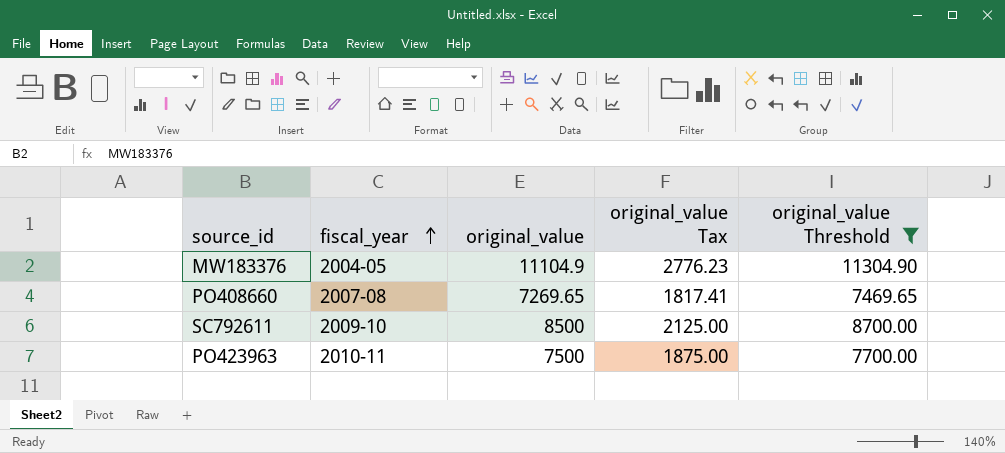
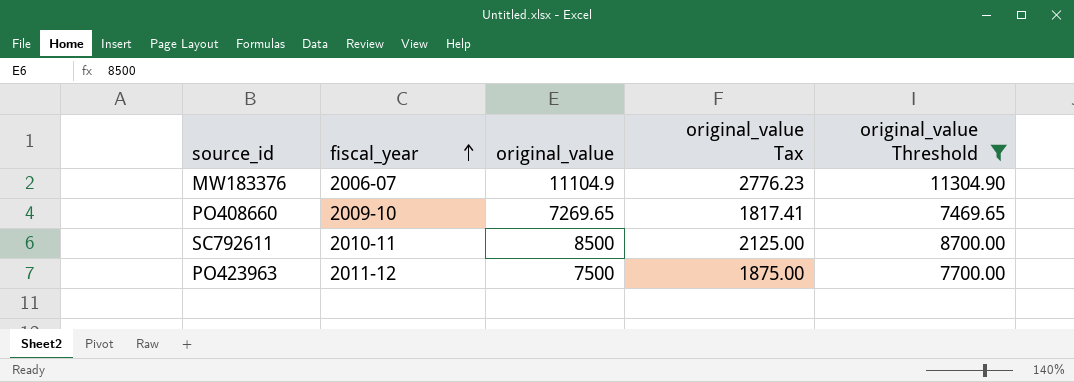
MW183376 | fiscal_year: 2004-05 -> 2006-07
PO408660 | fiscal_year: 2007-08 -> 2009-10
SC792611 | fiscal_year: 2009-10 -> 2010-11
PO423963 | fiscal_year: 2010-11 -> 2011-12

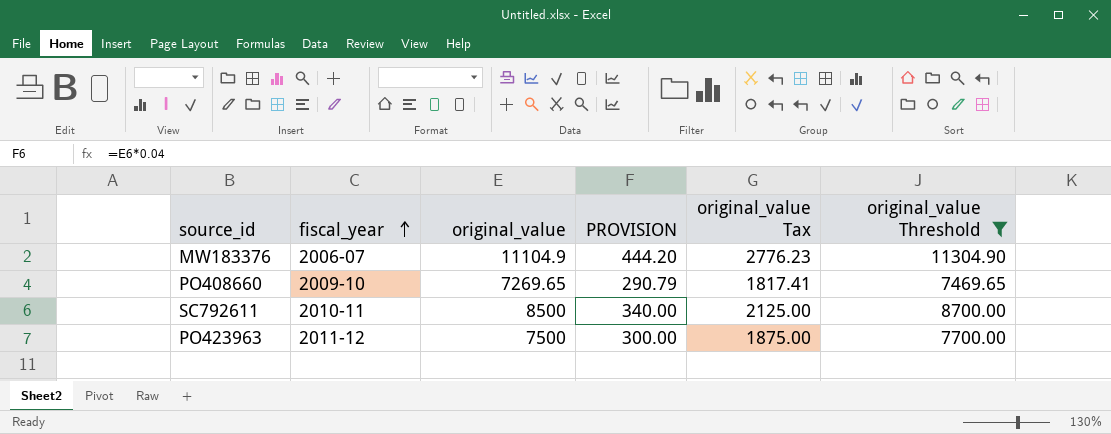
column PROVISION | formula: none -> [original_value] * 0.04

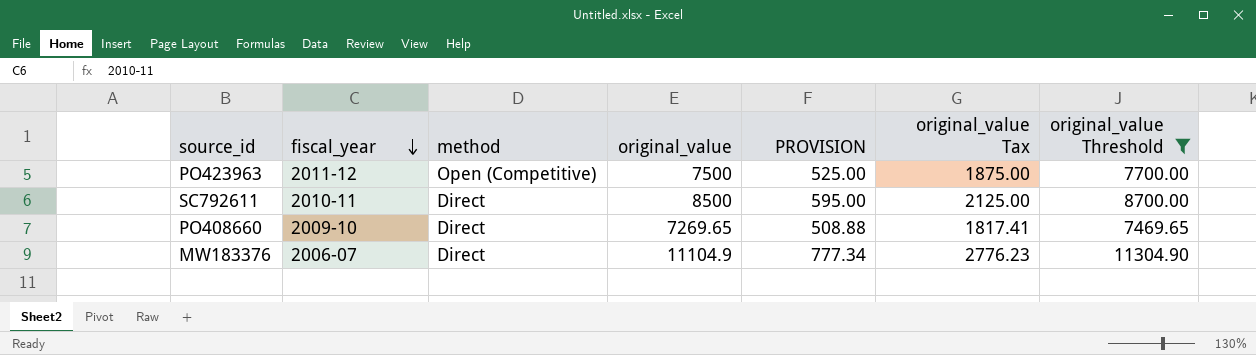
row order: fiscal_year ascending -> fiscal_year descending
column method | position: none -> 3
column PROVISION | formula: [original_value] * 0.04 -> [original_value] * 0.07

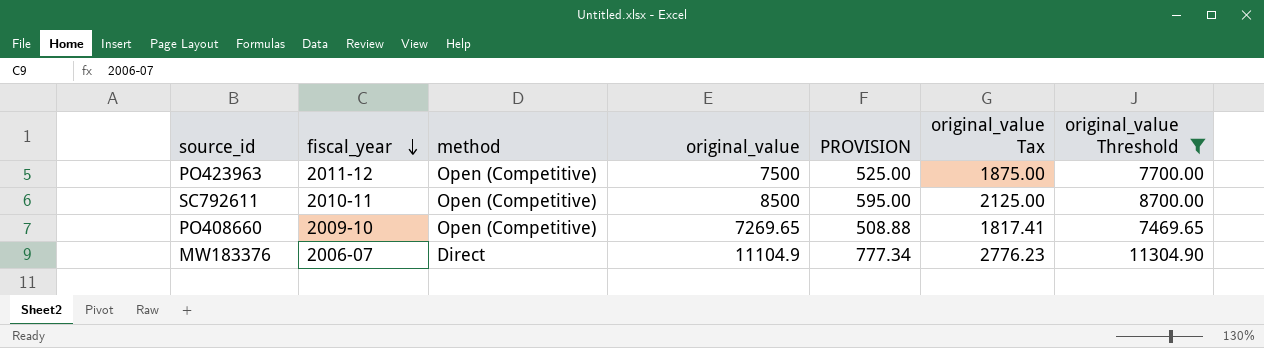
SC792611 | method: Direct -> Open (Competitive)
PO408660 | method: Direct -> Open (Competitive)

